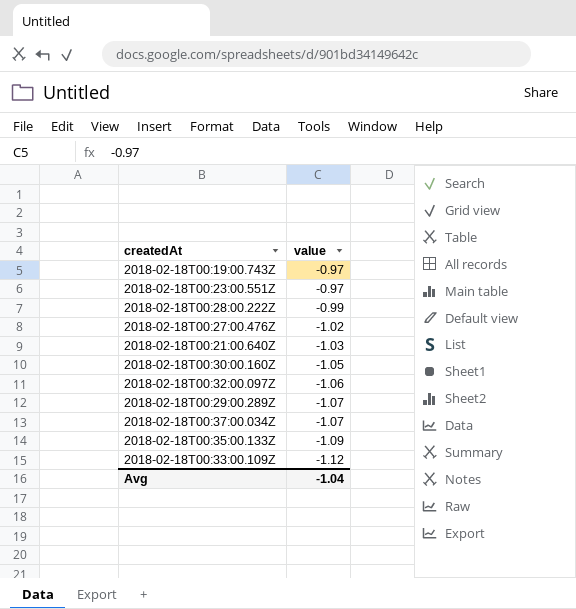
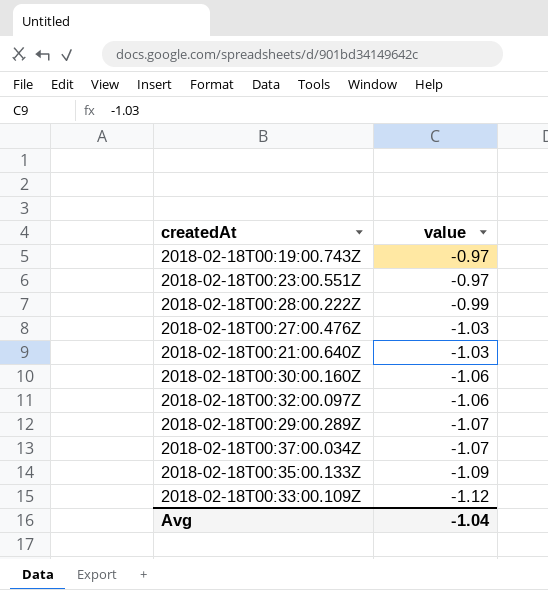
2018-02-18T00:27:00.476Z | value: -1.02 -> -1.03
2018-02-18T00:30:00.160Z | value: -1.05 -> -1.06

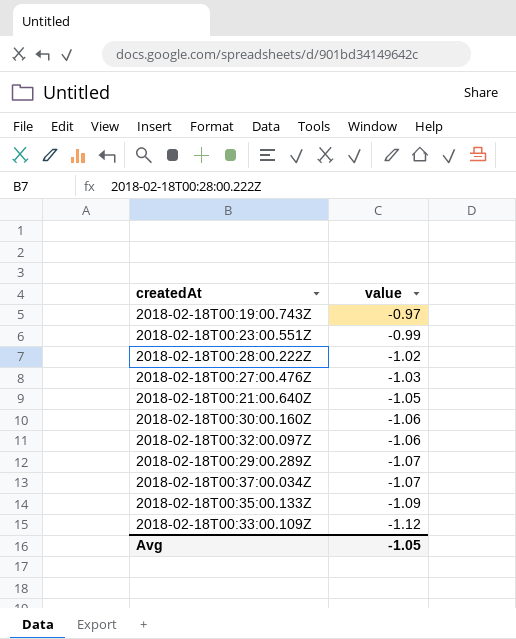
2018-02-18T00:23:00.551Z | value: -0.97 -> -0.99
2018-02-18T00:28:00.222Z | value: -0.99 -> -1.02
2018-02-18T00:21:00.640Z | value: -1.03 -> -1.05
Avg | value: -1.04 -> -1.05

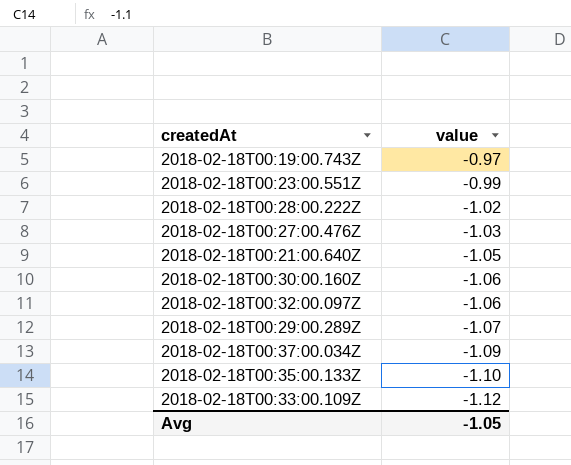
2018-02-18T00:37:00.034Z | value: -1.07 -> -1.09
2018-02-18T00:35:00.133Z | value: -1.09 -> -1.10

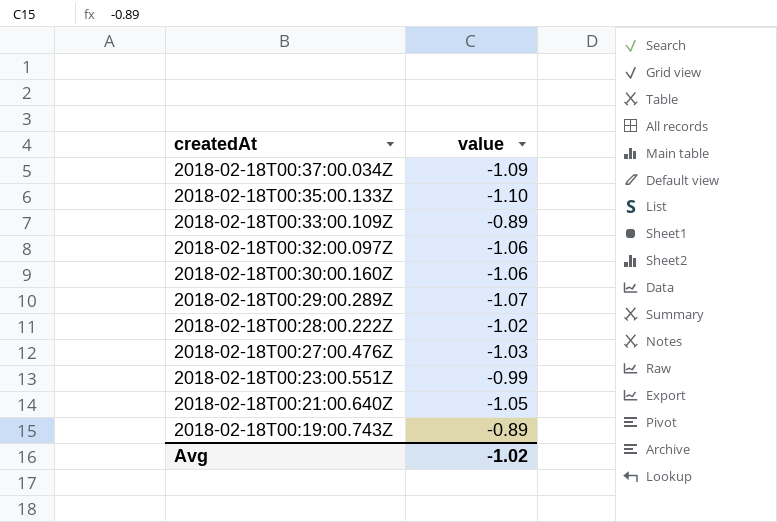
row order: value descending -> createdAt descending
2018-02-18T00:33:00.109Z | value: -1.12 -> -0.89
2018-02-18T00:19:00.743Z | value: -0.97 -> -0.89
Avg | value: -1.05 -> -1.02

